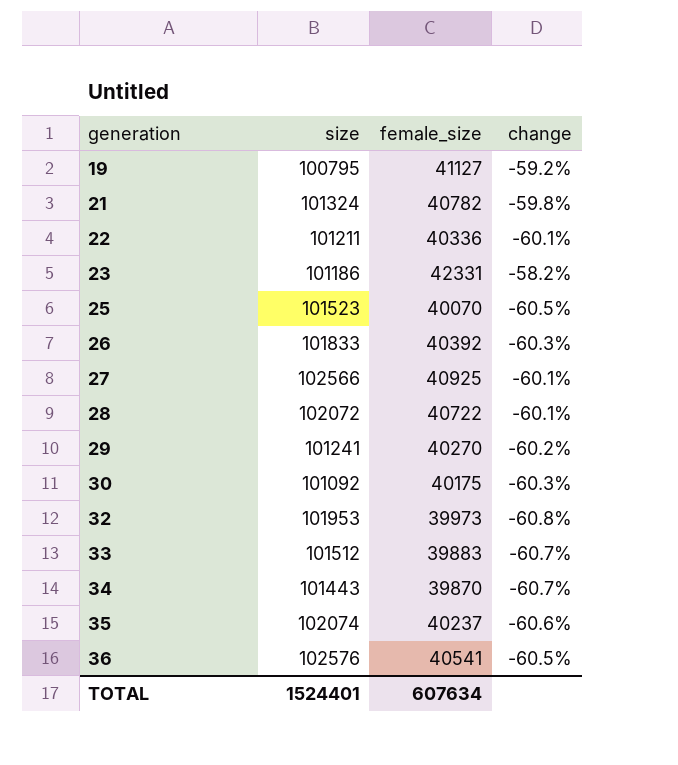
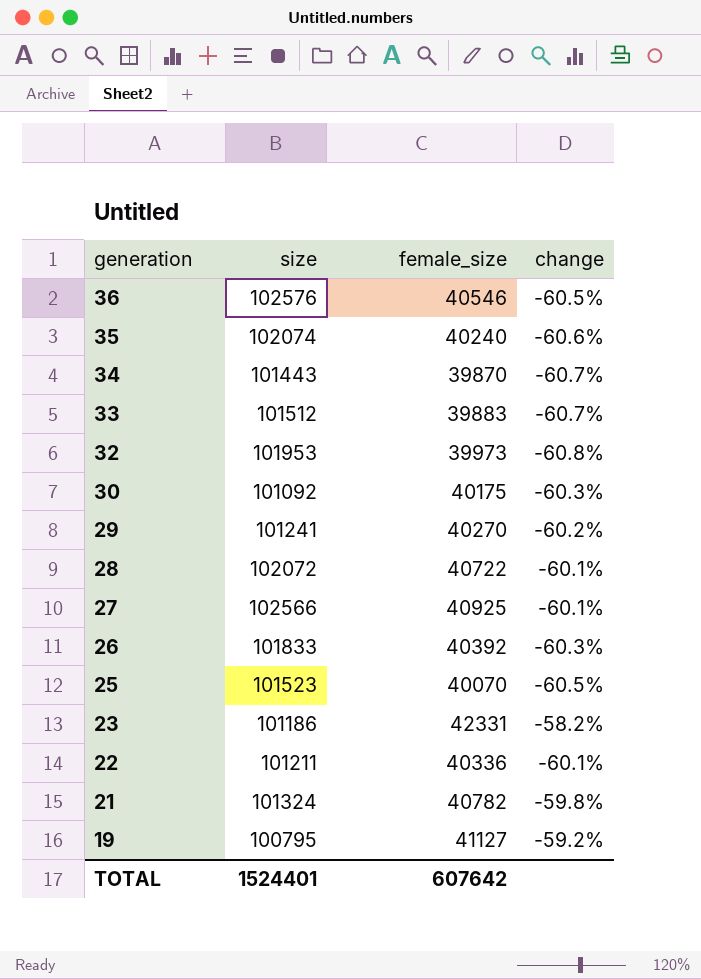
row order: generation ascending -> generation descending
36 | female_size: 40541 -> 40546
35 | female_size: 40237 -> 40240
TOTAL | female_size: 607634 -> 607642

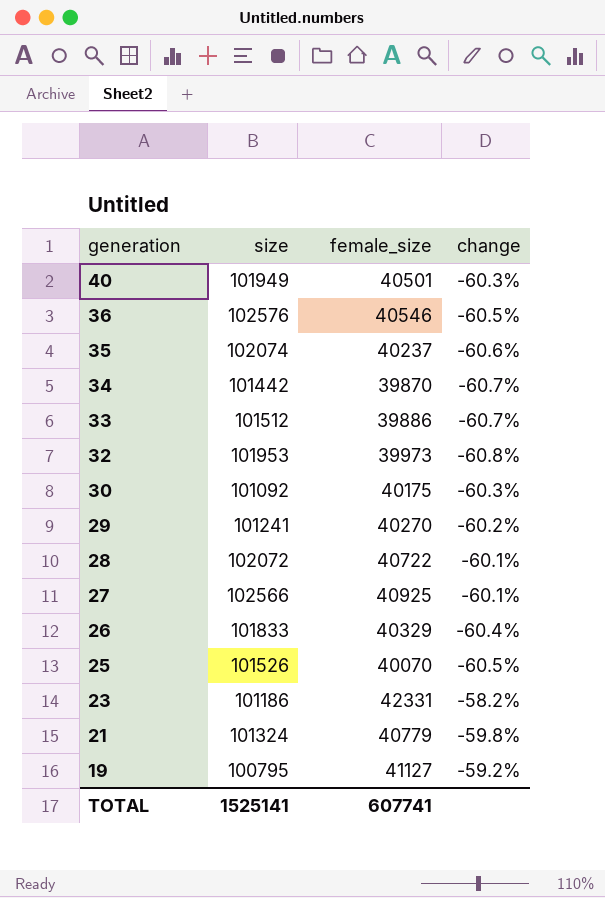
row 22: 101211 | 40336 | -60.1% -> none
row 40: none -> 101949 | 40501 | -60.3%
35 | female_size: 40240 -> 40237
34 | size: 101443 -> 101442
33 | female_size: 39883 -> 39886
26 | female_size: 40392 -> 40329
26 | change: -60.3% -> -60.4%
25 | size: 101523 -> 101526
21 | female_size: 40782 -> 40779
TOTAL | size: 1524401 -> 1525141
TOTAL | female_size: 607642 -> 607741

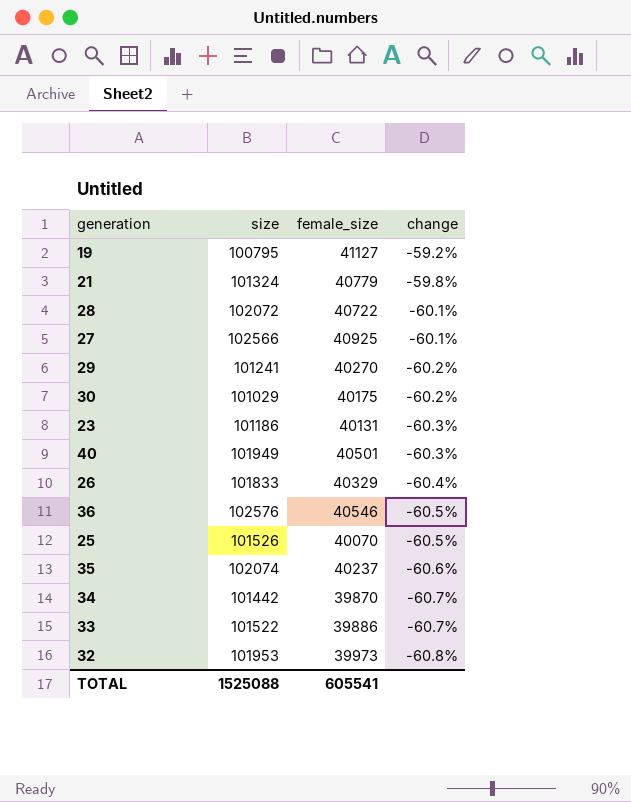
row order: generation descending -> change descending
30 | size: 101092 -> 101029
30 | change: -60.3% -> -60.2%
23 | female_size: 42331 -> 40131
23 | change: -58.2% -> -60.3%
33 | size: 101512 -> 101522
TOTAL | size: 1525141 -> 1525088
TOTAL | female_size: 607741 -> 605541

